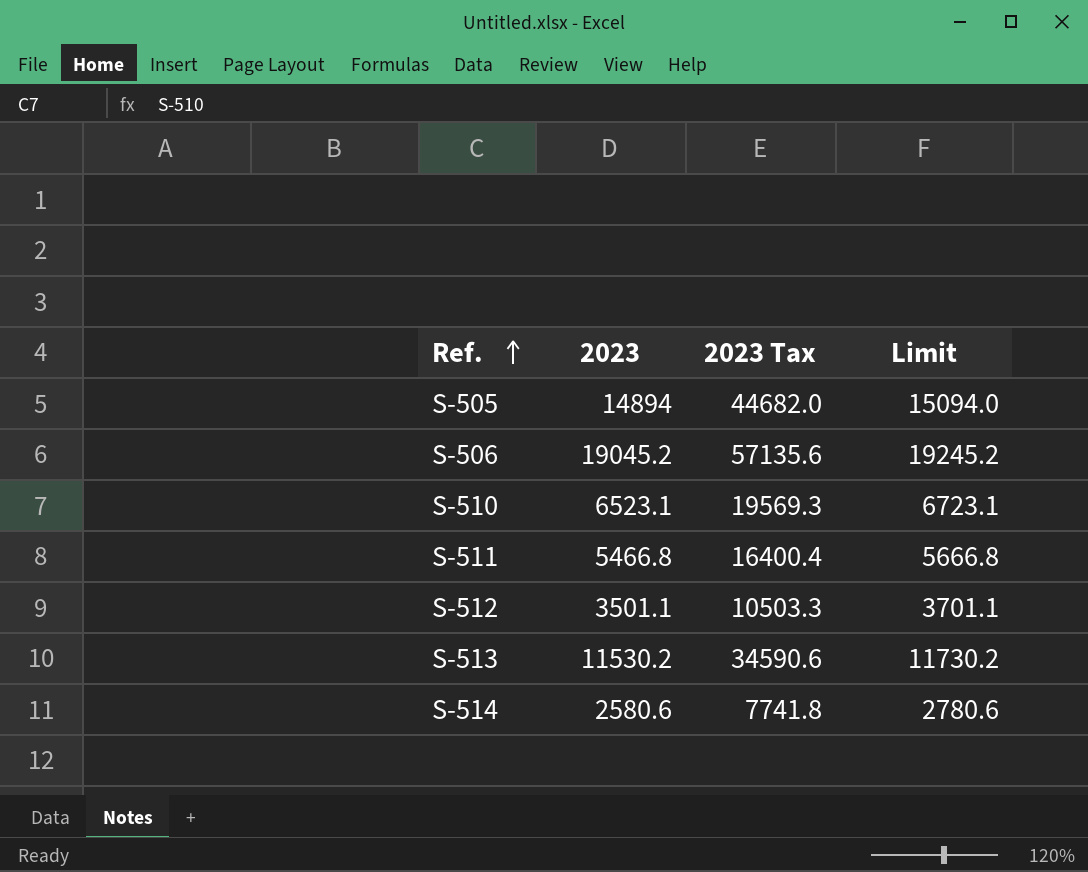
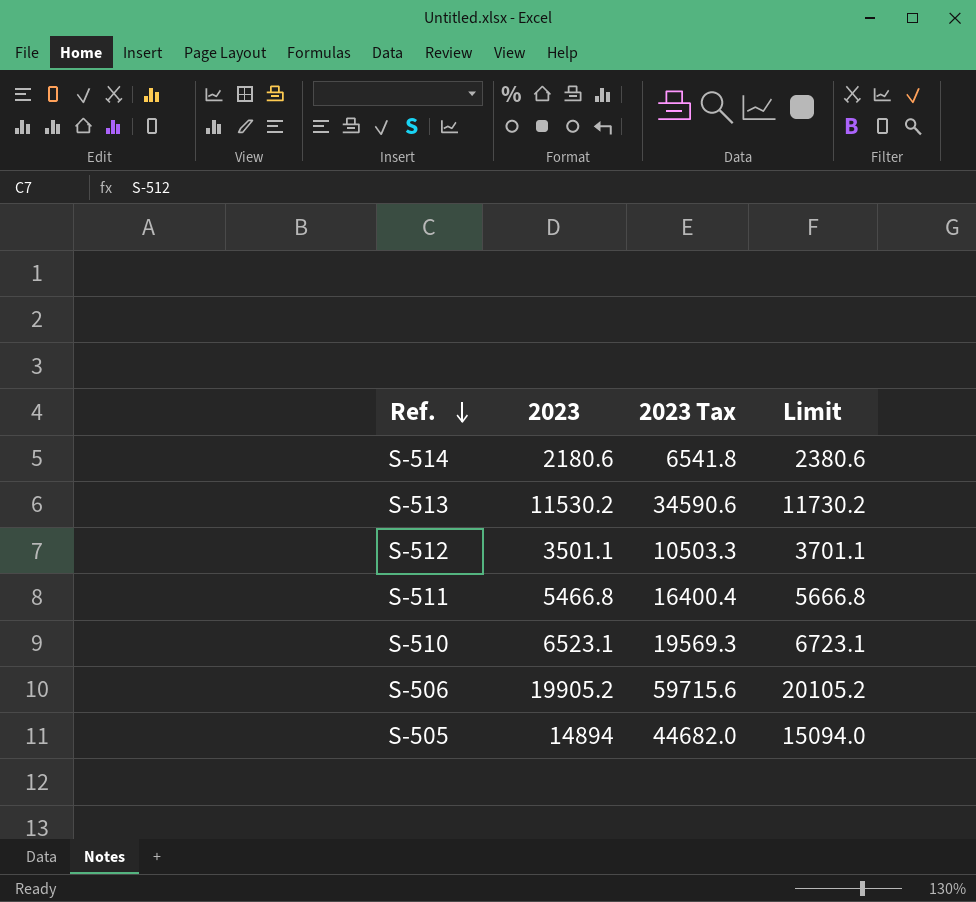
row order: Ref. ascending -> Ref. descending
S-514 | 2023: 2580.6 -> 2180.6
S-514 | 2023 Tax: 7741.8 -> 6541.8
S-514 | Limit: 2780.6 -> 2380.6
S-506 | 2023: 19045.2 -> 19905.2
S-506 | 2023 Tax: 57135.6 -> 59715.6
S-506 | Limit: 19245.2 -> 20105.2

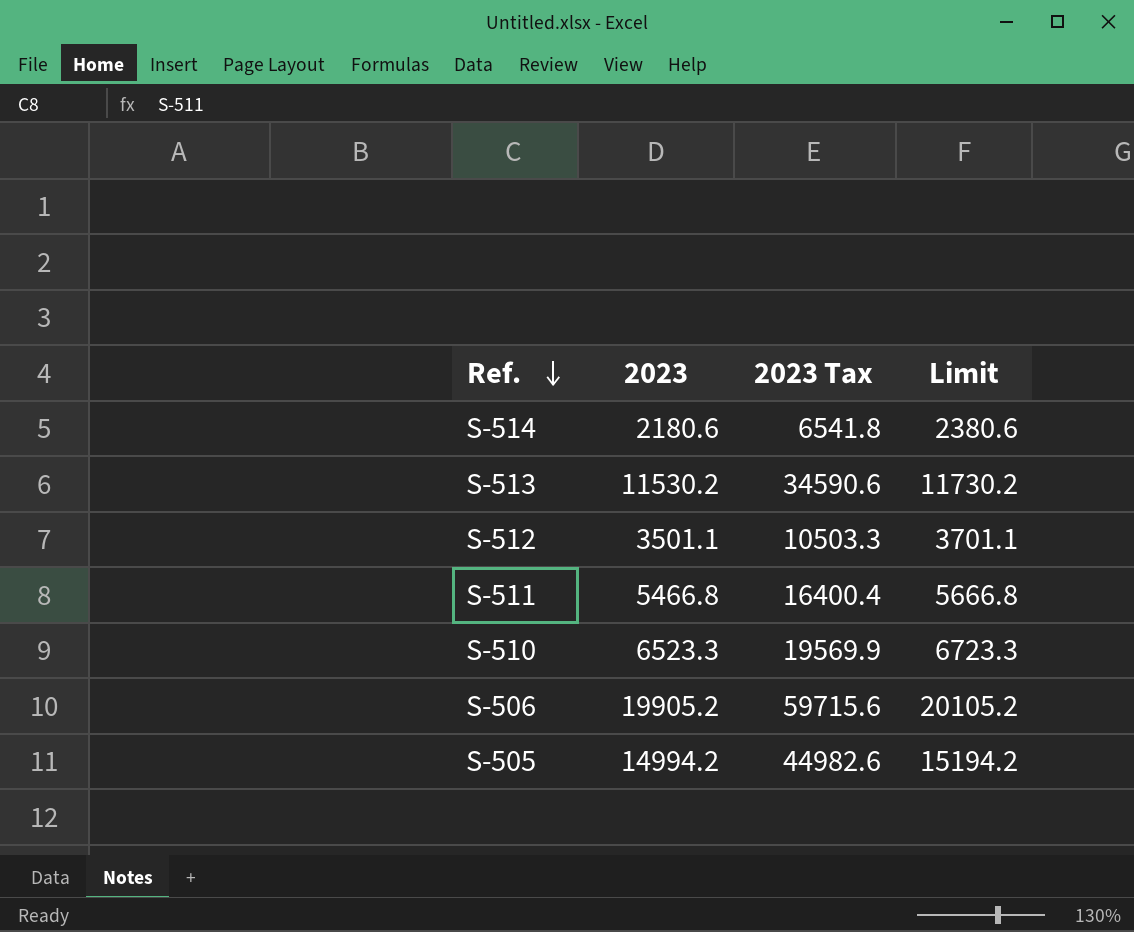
S-510 | 2023: 6523.1 -> 6523.3
S-510 | 2023 Tax: 19569.3 -> 19569.9
S-510 | Limit: 6723.1 -> 6723.3
S-505 | 2023: 14894 -> 14994.2
S-505 | 2023 Tax: 44682.0 -> 44982.6
S-505 | Limit: 15094.0 -> 15194.2

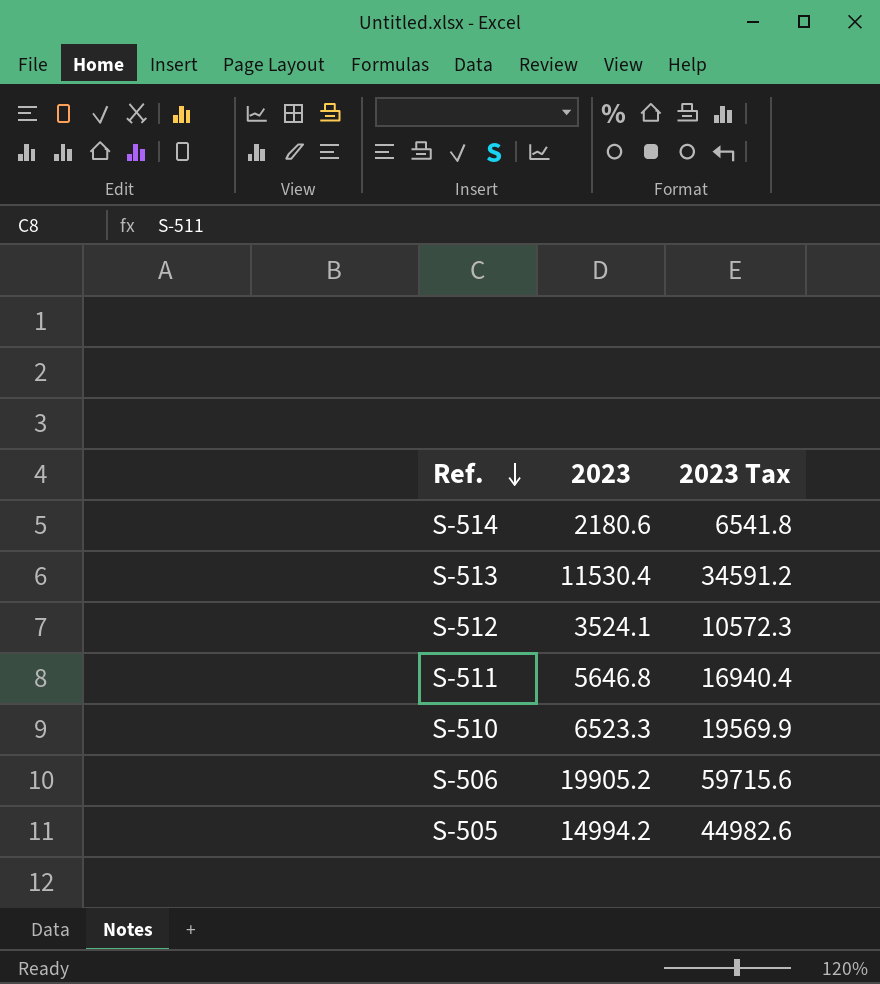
column Limit | formula: [2023] + 200 -> none
S-513 | 2023: 11530.2 -> 11530.4
S-513 | 2023 Tax: 34590.6 -> 34591.2
S-512 | 2023: 3501.1 -> 3524.1
S-512 | 2023 Tax: 10503.3 -> 10572.3
S-511 | 2023: 5466.8 -> 5646.8
S-511 | 2023 Tax: 16400.4 -> 16940.4

